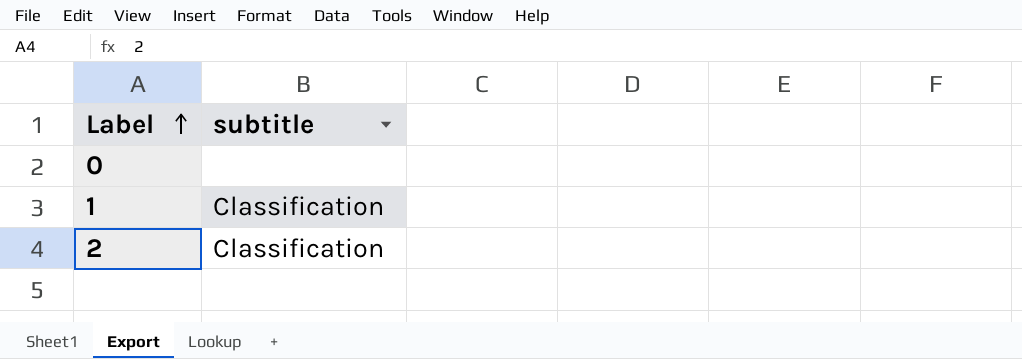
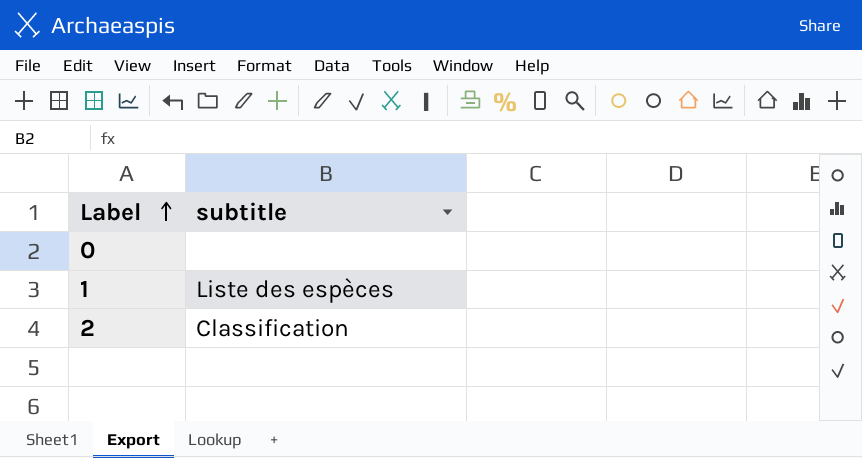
1 | subtitle: Classification -> Liste des espèces

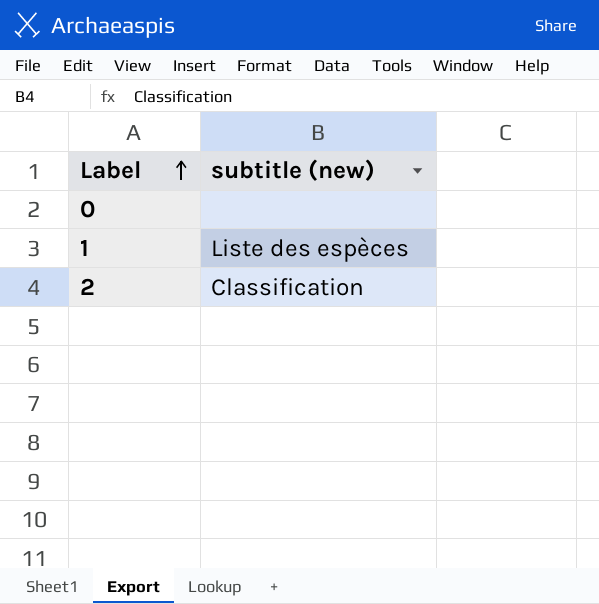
column name: subtitle -> subtitle (new)

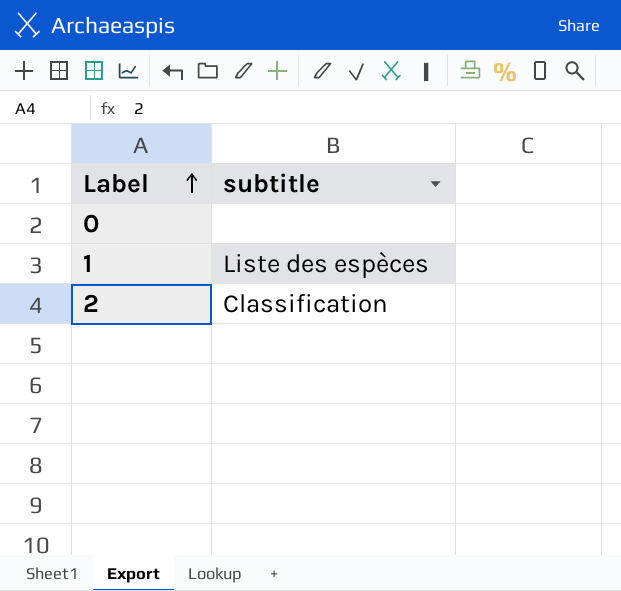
column name: subtitle (new) -> subtitle

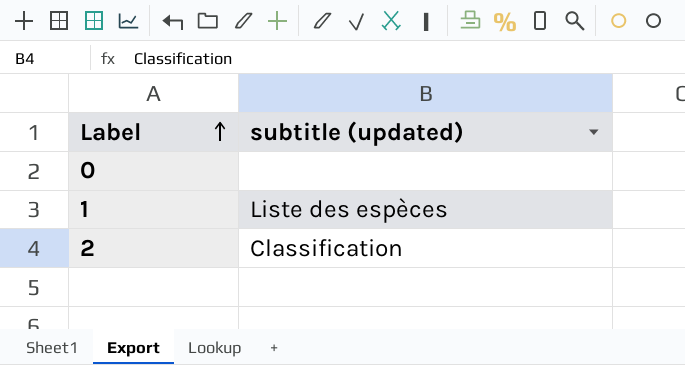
column name: subtitle -> subtitle (updated)

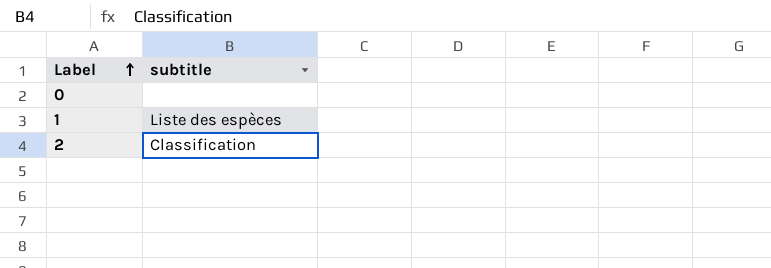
column name: subtitle (updated) -> subtitle

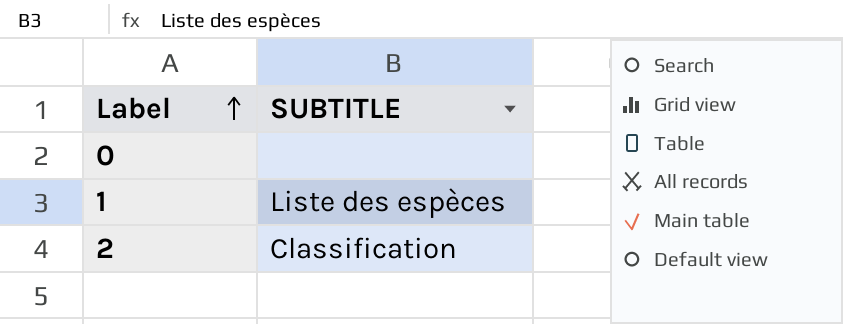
column name: subtitle -> SUBTITLE

